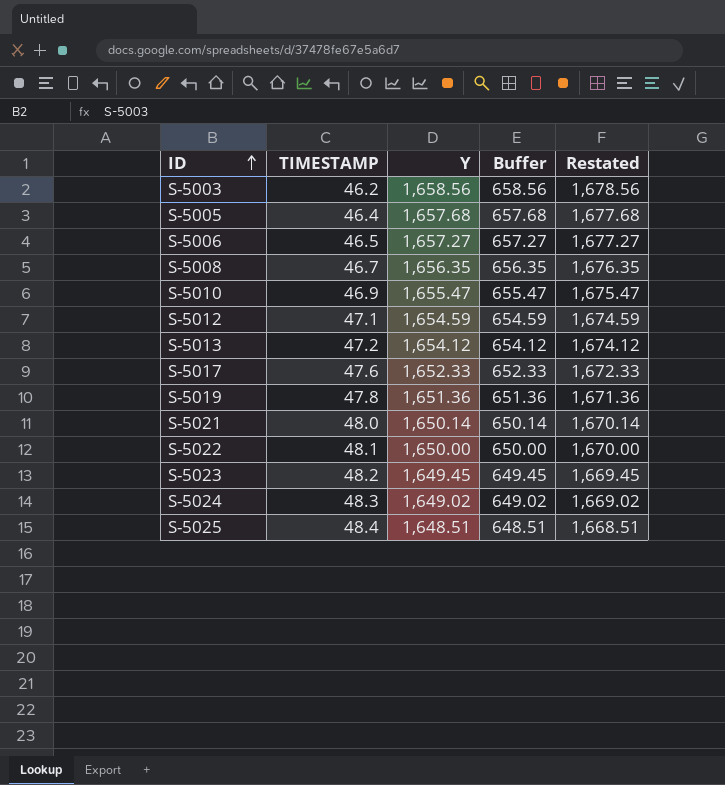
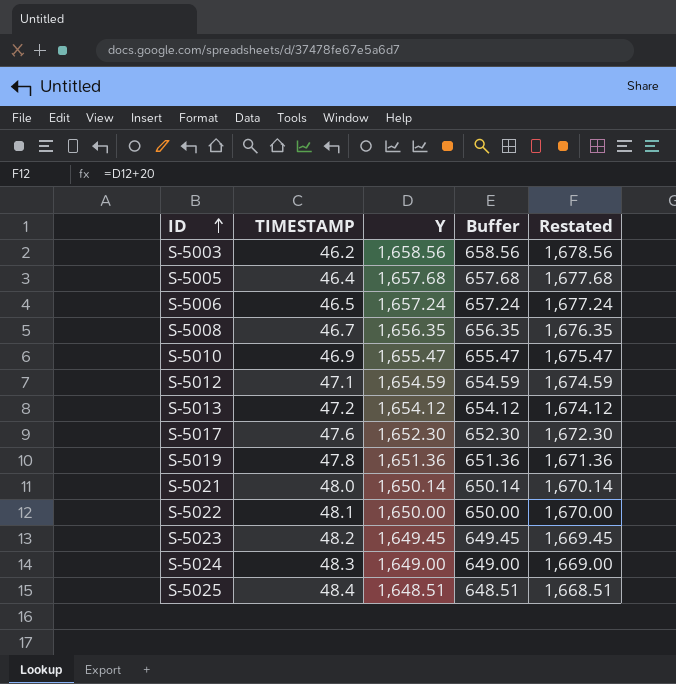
S-5006 | Y: 1,657.27 -> 1,657.24
S-5006 | Buffer: 657.27 -> 657.24
S-5006 | Restated: 1,677.27 -> 1,677.24
S-5017 | Y: 1,652.33 -> 1,652.30
S-5017 | Buffer: 652.33 -> 652.30
S-5017 | Restated: 1,672.33 -> 1,672.30
S-5024 | Y: 1,649.02 -> 1,649.00
S-5024 | Buffer: 649.02 -> 649.00
S-5024 | Restated: 1,669.02 -> 1,669.00

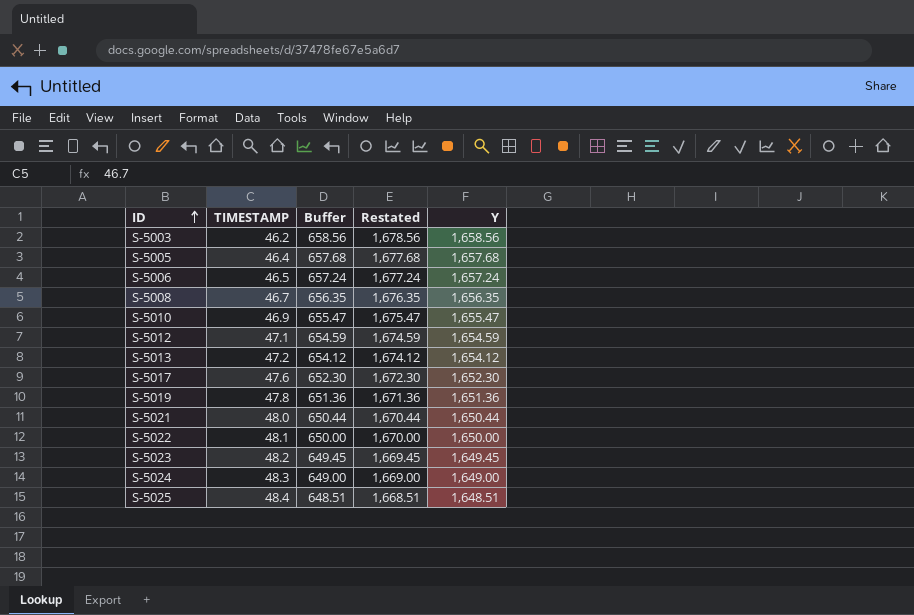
column Y | position: 3 -> 5
S-5021 | Buffer: 650.14 -> 650.44
S-5021 | Restated: 1,670.14 -> 1,670.44
S-5021 | Y: 1,650.14 -> 1,650.44

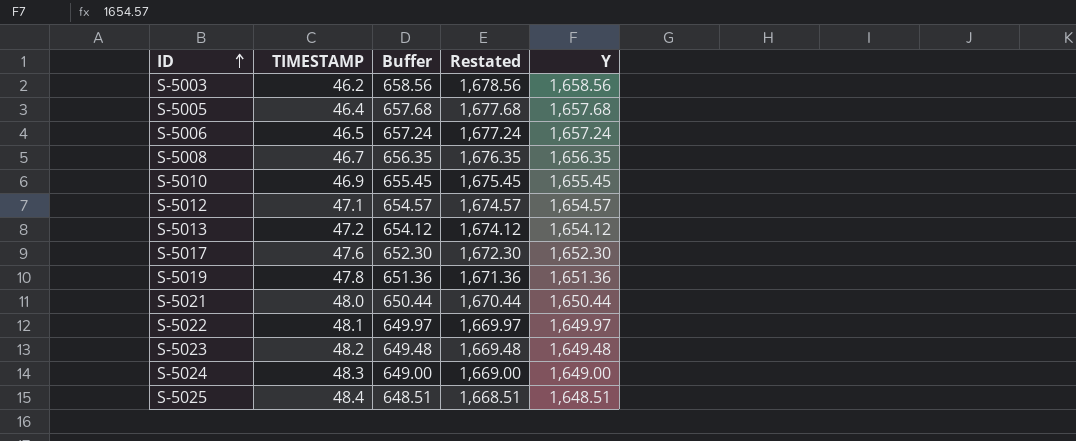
S-5010 | Buffer: 655.47 -> 655.45
S-5010 | Restated: 1,675.47 -> 1,675.45
S-5010 | Y: 1,655.47 -> 1,655.45
S-5012 | Buffer: 654.59 -> 654.57
S-5012 | Restated: 1,674.59 -> 1,674.57
S-5012 | Y: 1,654.59 -> 1,654.57
S-5022 | Buffer: 650.00 -> 649.97
S-5022 | Restated: 1,670.00 -> 1,669.97
S-5022 | Y: 1,650.00 -> 1,649.97
S-5023 | Buffer: 649.45 -> 649.48
S-5023 | Restated: 1,669.45 -> 1,669.48
S-5023 | Y: 1,649.45 -> 1,649.48

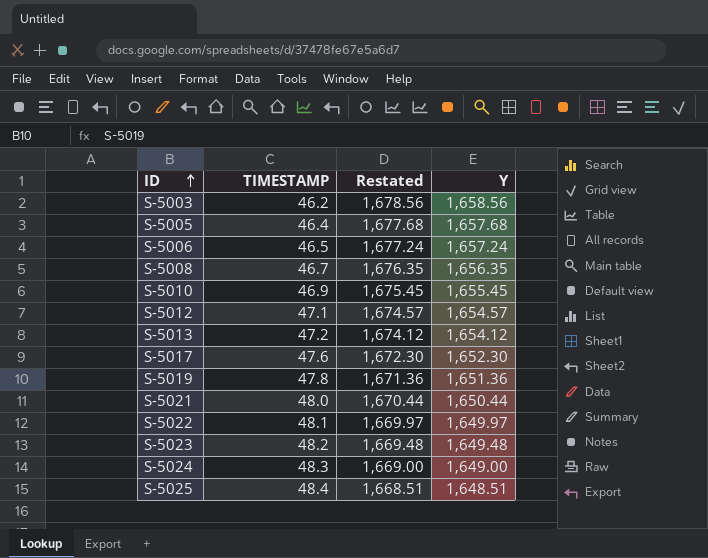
column Buffer | formula: [Y] - 1000 -> none

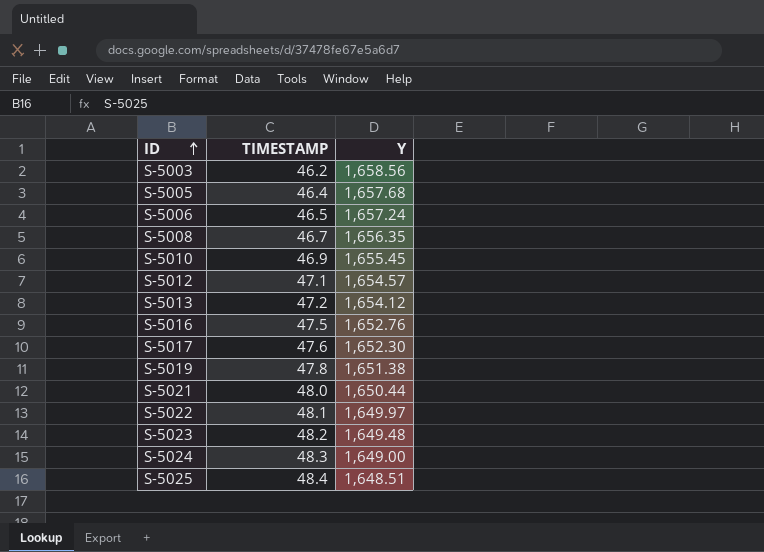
column Restated | formula: [Y] + 20 -> none
row S-5016: none -> 47.5 | 1,652.76
S-5019 | Y: 1,651.36 -> 1,651.38

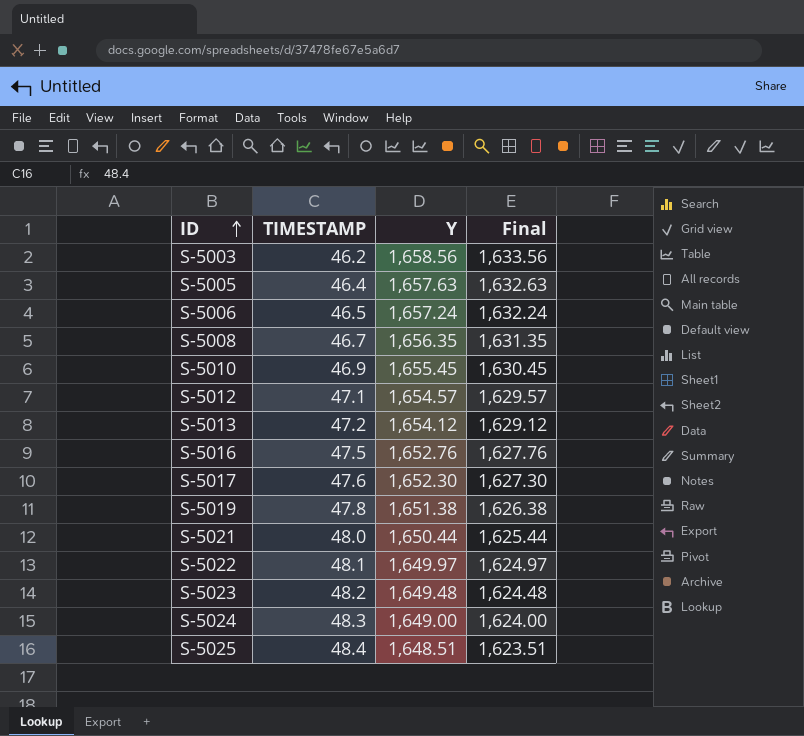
column Final | formula: none -> [Y] - 25
S-5005 | Y: 1,657.68 -> 1,657.63

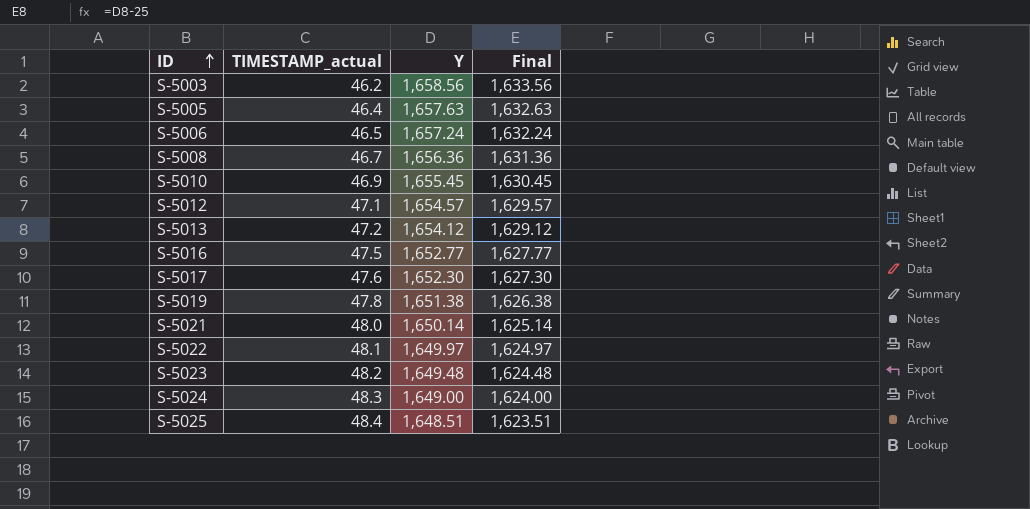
column name: TIMESTAMP -> TIMESTAMP_actual
S-5008 | Y: 1,656.35 -> 1,656.36
S-5008 | Final: 1,631.35 -> 1,631.36
S-5016 | Y: 1,652.76 -> 1,652.77
S-5016 | Final: 1,627.76 -> 1,627.77
S-5021 | Y: 1,650.44 -> 1,650.14
S-5021 | Final: 1,625.44 -> 1,625.14

